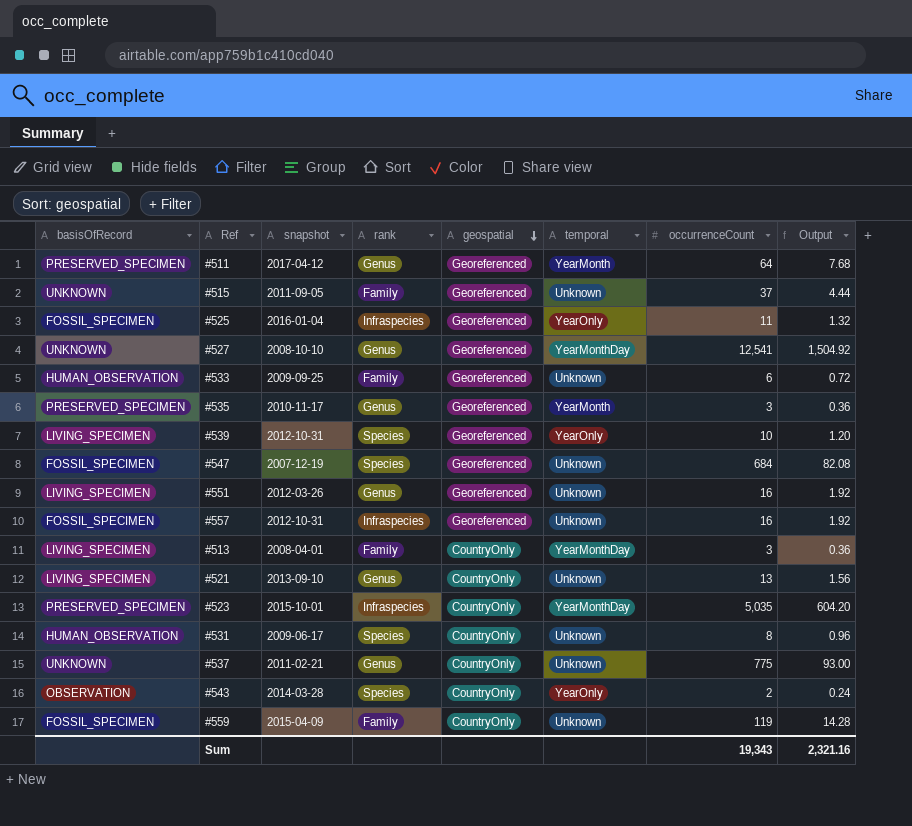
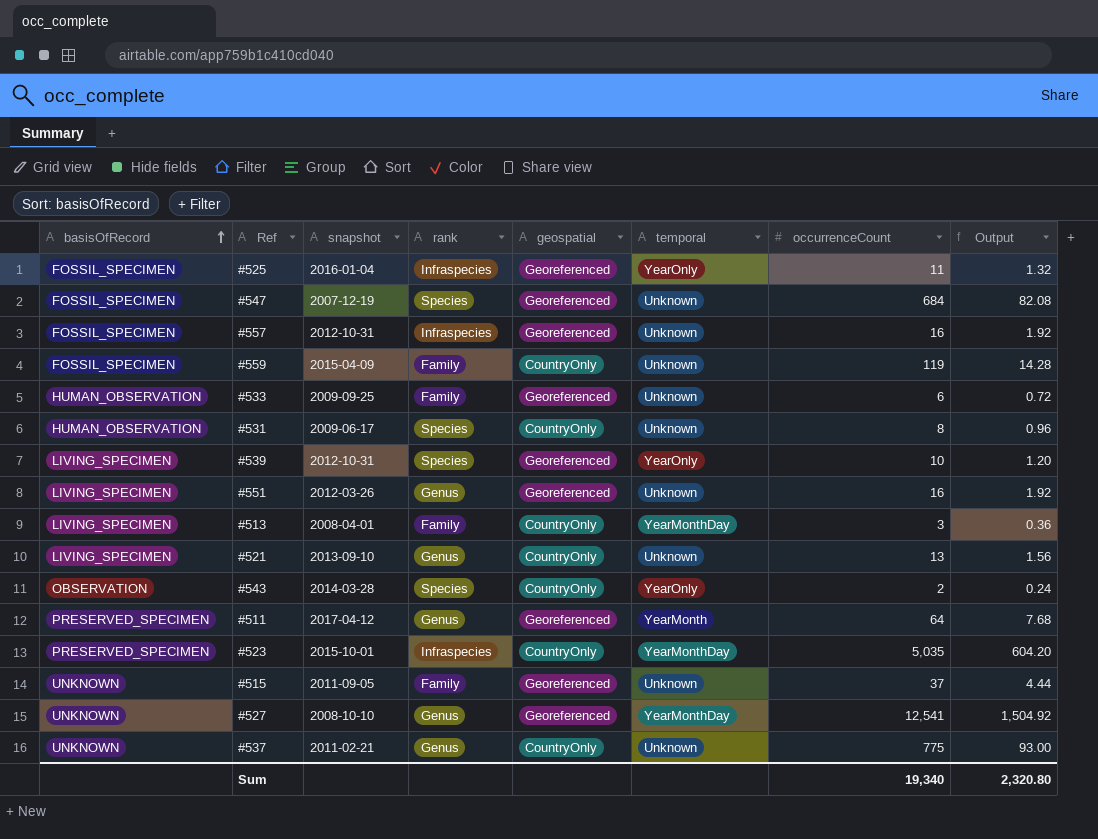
row order: geospatial descending -> basisOfRecord ascending
row #535: PRESERVED_SPECIMEN | 2010-11-17 | Genus | Georeferenced | YearMonth | 3 | 0.36 -> none
Sum | occurrenceCount: 19,343 -> 19,340
Sum | Output: 2,321.16 -> 2,320.80

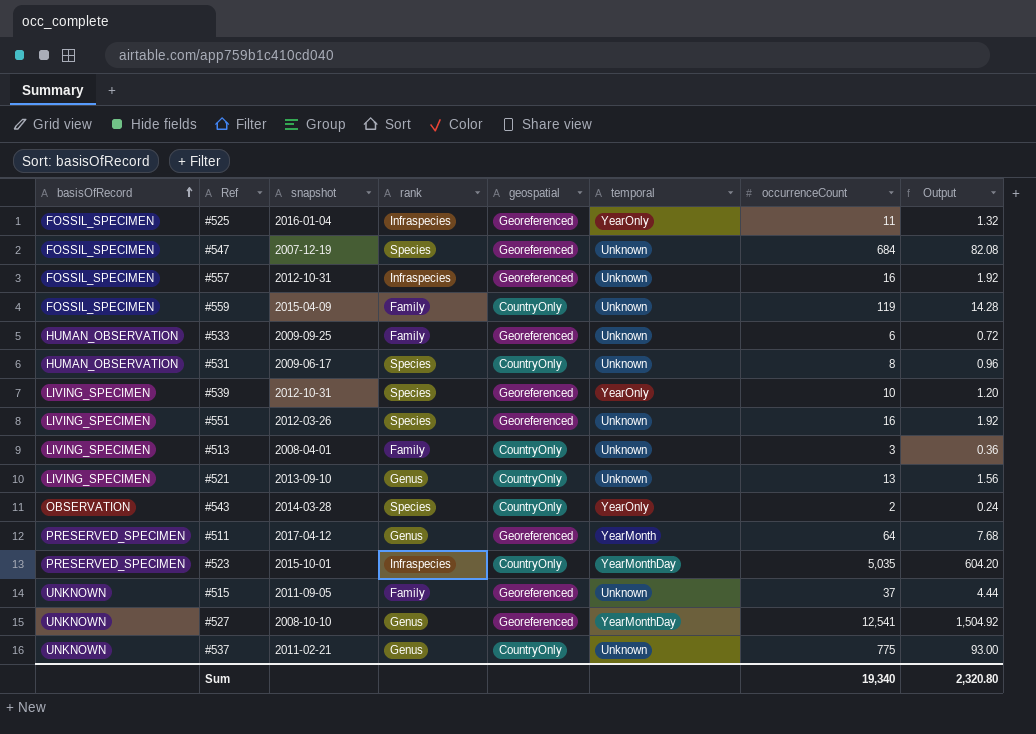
#551 | rank: Genus -> Species
#513 | temporal: YearMonthDay -> Unknown

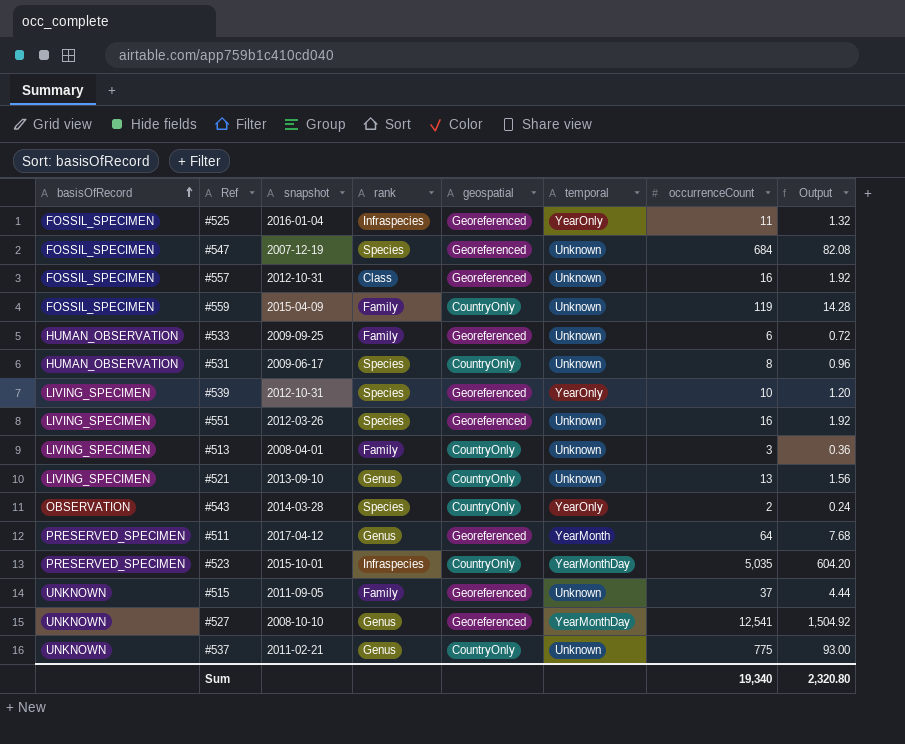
#557 | rank: Infraspecies -> Class

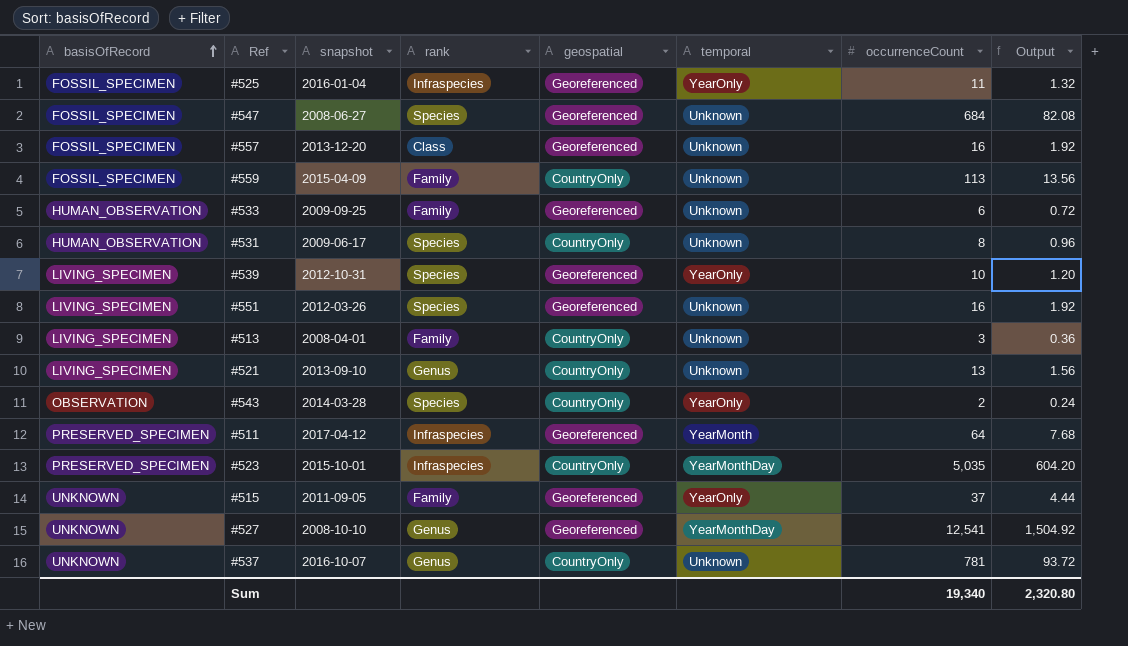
#547 | snapshot: 2007-12-19 -> 2008-06-27
#557 | snapshot: 2012-10-31 -> 2013-12-20
#559 | occurrenceCount: 119 -> 113
#559 | Output: 14.28 -> 13.56
#511 | rank: Genus -> Infraspecies
#515 | temporal: Unknown -> YearOnly
#537 | snapshot: 2011-02-21 -> 2016-10-07
#537 | occurrenceCount: 775 -> 781
#537 | Output: 93.00 -> 93.72

